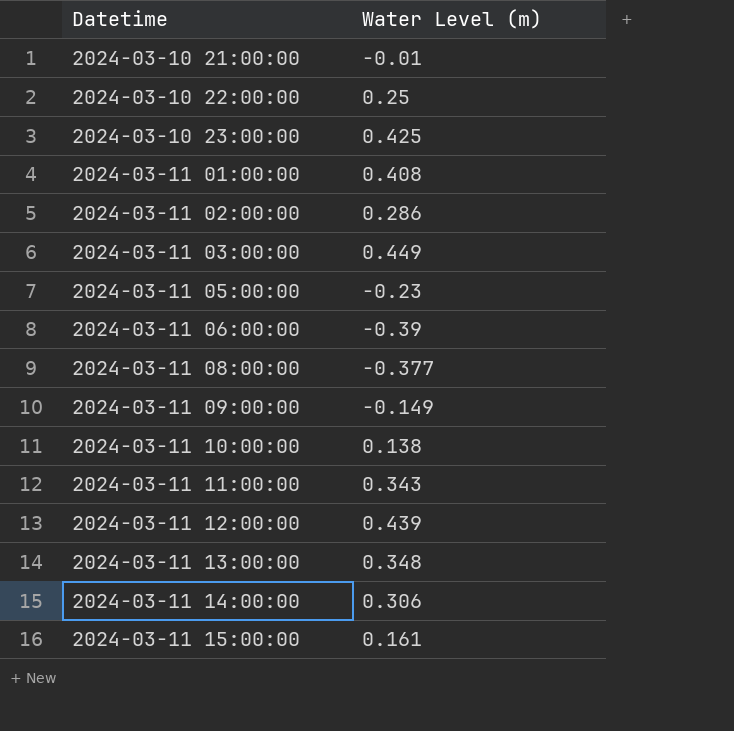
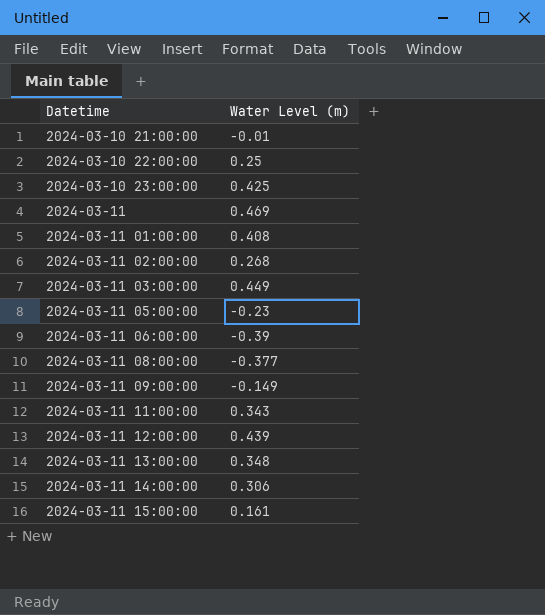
row 2024-03-11 10:00:00: 0.138 -> none
row 2024-03-11: none -> 0.469
2024-03-11 02:00:00 | Water Level (m): 0.286 -> 0.268

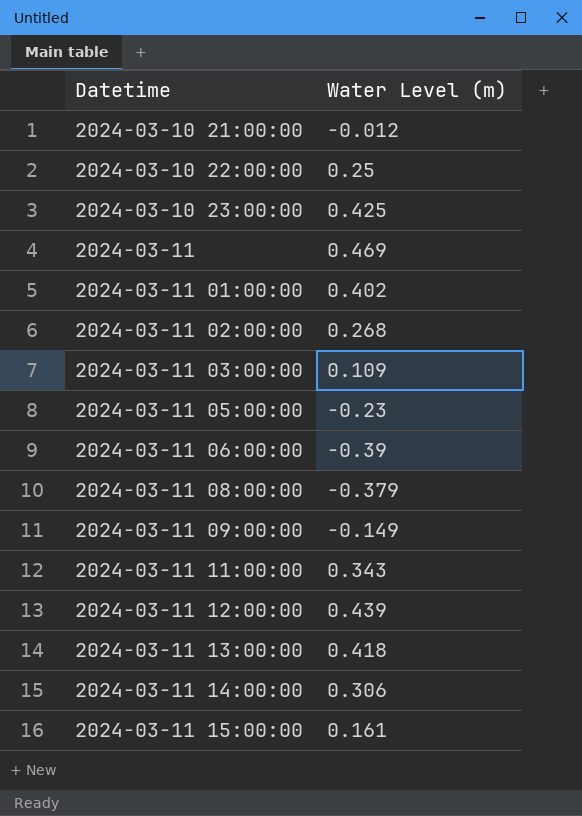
2024-03-10 21:00:00 | Water Level (m): -0.01 -> -0.012
2024-03-11 01:00:00 | Water Level (m): 0.408 -> 0.402
2024-03-11 03:00:00 | Water Level (m): 0.449 -> 0.109
2024-03-11 08:00:00 | Water Level (m): -0.377 -> -0.379
2024-03-11 13:00:00 | Water Level (m): 0.348 -> 0.418

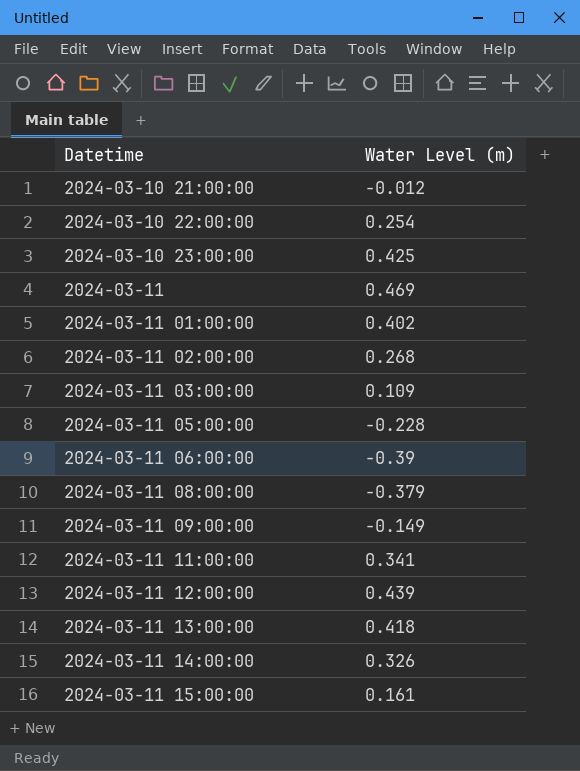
2024-03-10 22:00:00 | Water Level (m): 0.25 -> 0.254
2024-03-11 05:00:00 | Water Level (m): -0.23 -> -0.228
2024-03-11 11:00:00 | Water Level (m): 0.343 -> 0.341
2024-03-11 14:00:00 | Water Level (m): 0.306 -> 0.326

